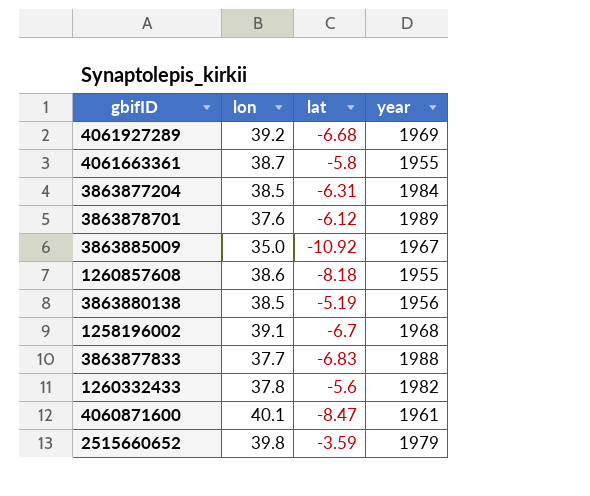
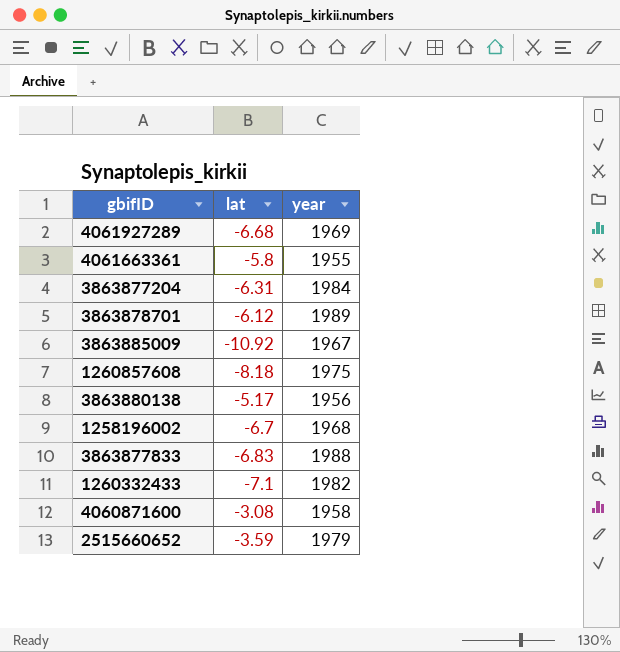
column lon | position: 2 -> none
1260857608 | year: 1955 -> 1975
3863880138 | lat: -5.19 -> -5.17
1260332433 | lat: -5.6 -> -7.1
4060871600 | lat: -8.47 -> -3.08
4060871600 | year: 1961 -> 1958

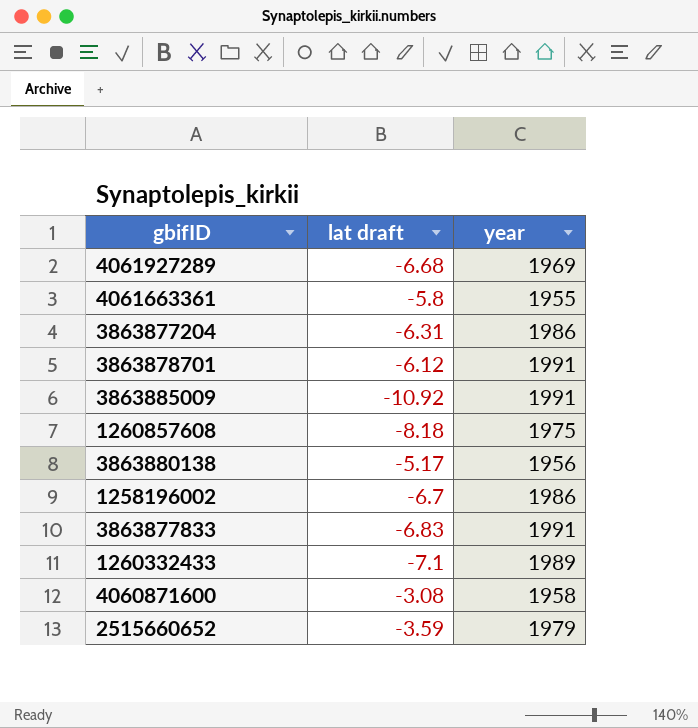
column name: lat -> lat draft
3863877204 | year: 1984 -> 1986
3863878701 | year: 1989 -> 1991
3863885009 | year: 1967 -> 1991
1258196002 | year: 1968 -> 1986
3863877833 | year: 1988 -> 1991
1260332433 | year: 1982 -> 1989

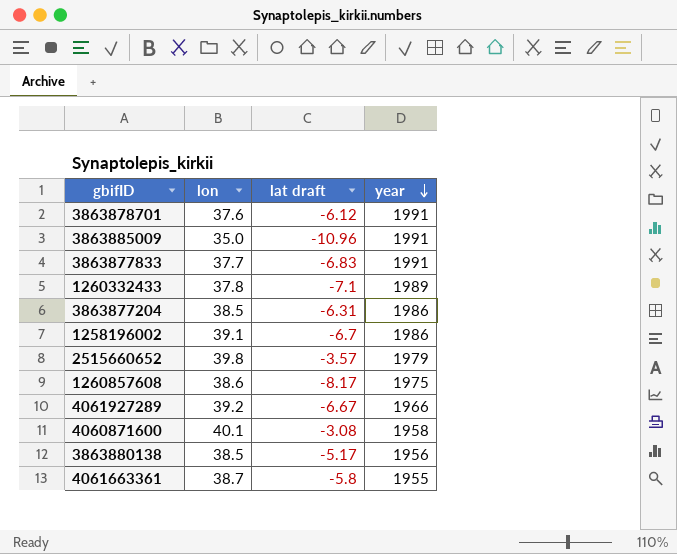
row order: none -> year descending
column lon | position: none -> 2
3863885009 | lat draft: -10.92 -> -10.96
2515660652 | lat draft: -3.59 -> -3.57
1260857608 | lat draft: -8.18 -> -8.17
4061927289 | lat draft: -6.68 -> -6.67
4061927289 | year: 1969 -> 1966

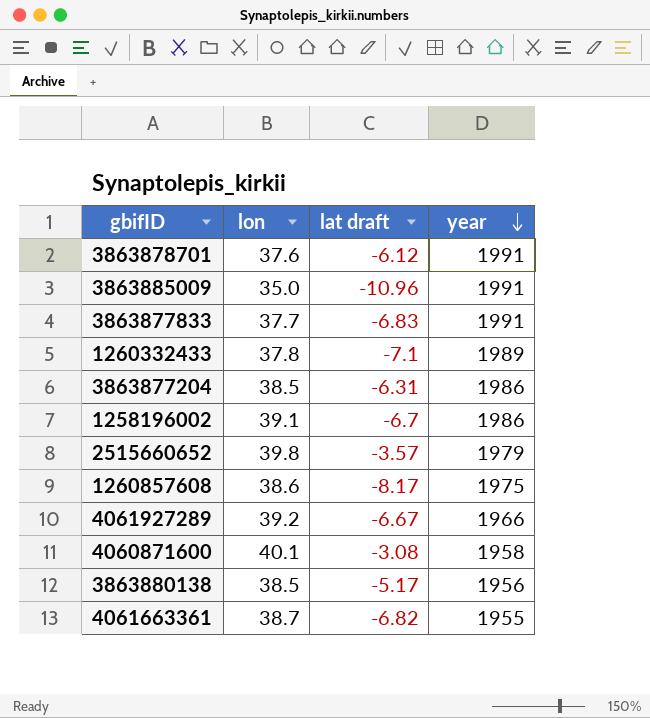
4061663361 | lat draft: -5.8 -> -6.82

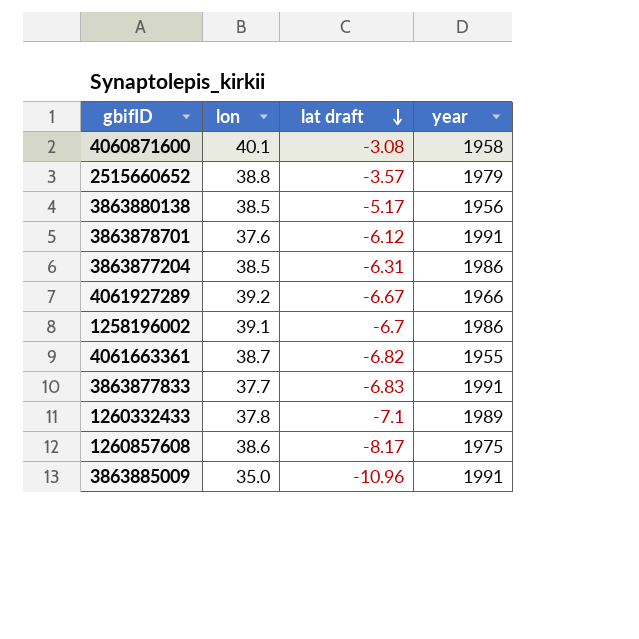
row order: year descending -> lat draft descending
2515660652 | lon: 39.8 -> 38.8

